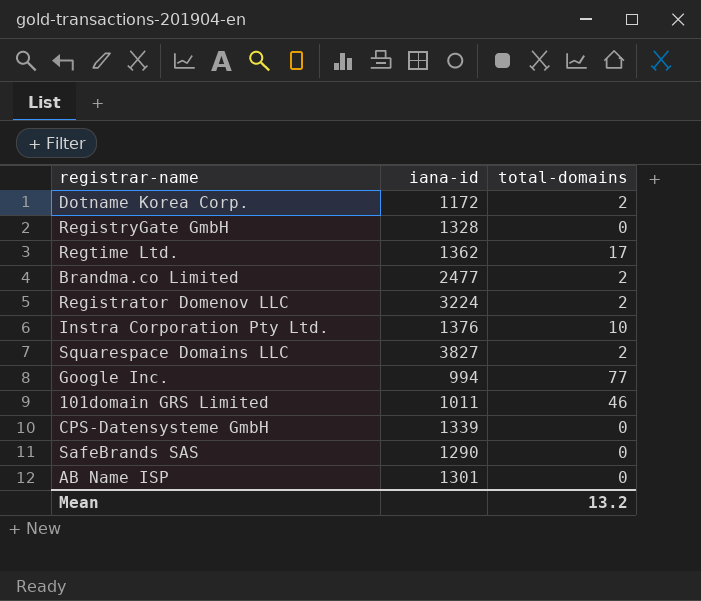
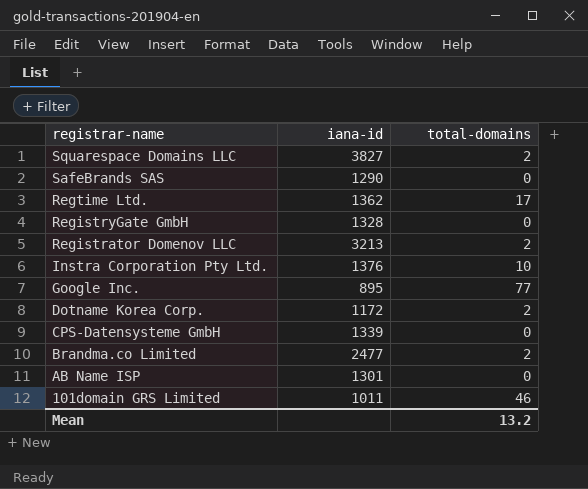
row order: none -> registrar-name descending
Registrator Domenov LLC | iana-id: 3224 -> 3213
Google Inc. | iana-id: 994 -> 895

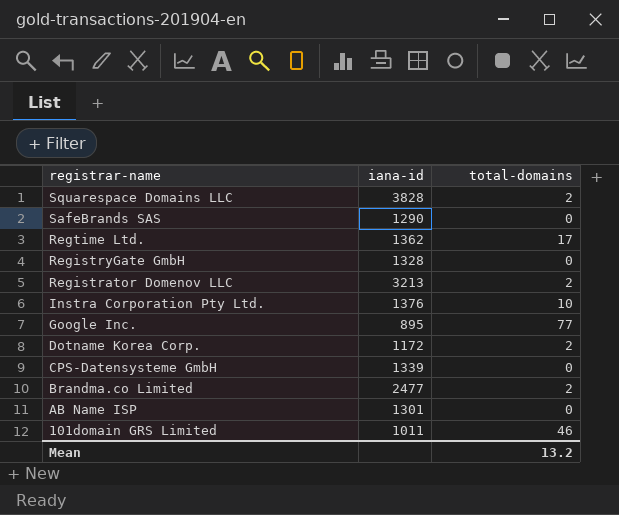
Squarespace Domains LLC | iana-id: 3827 -> 3828

